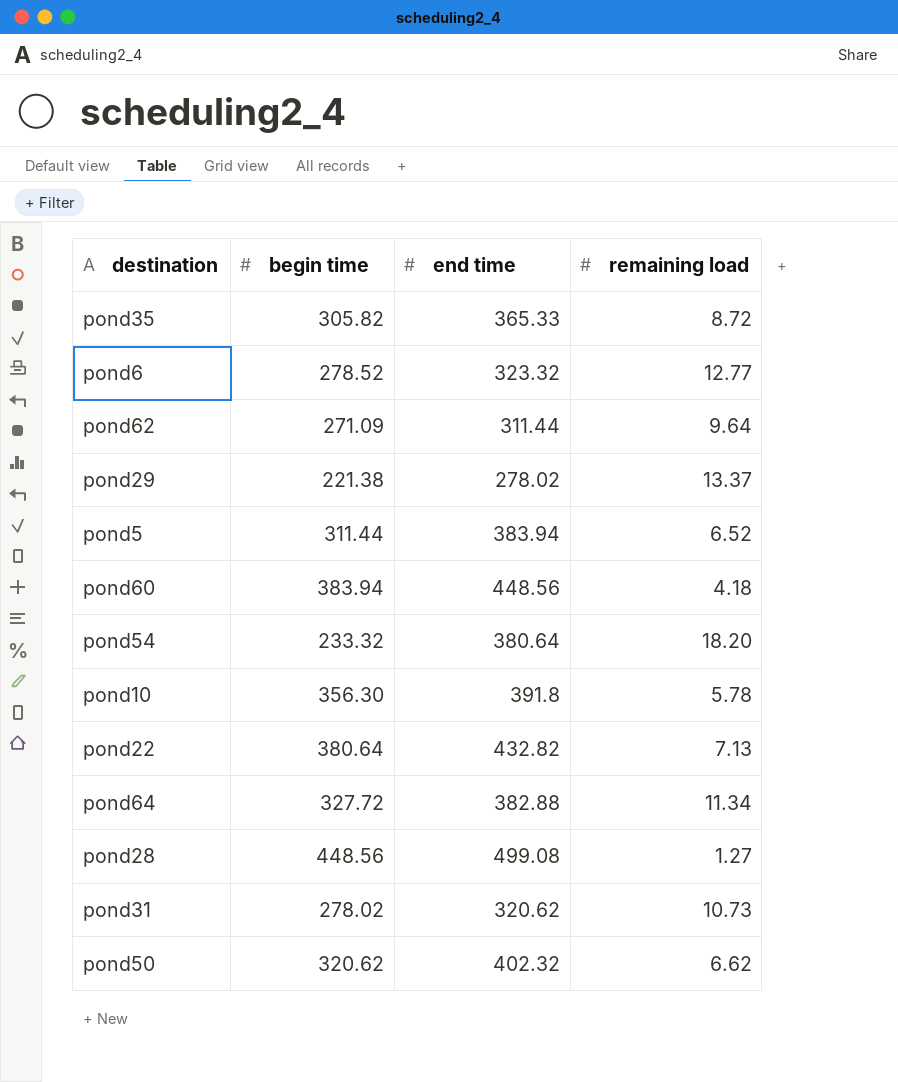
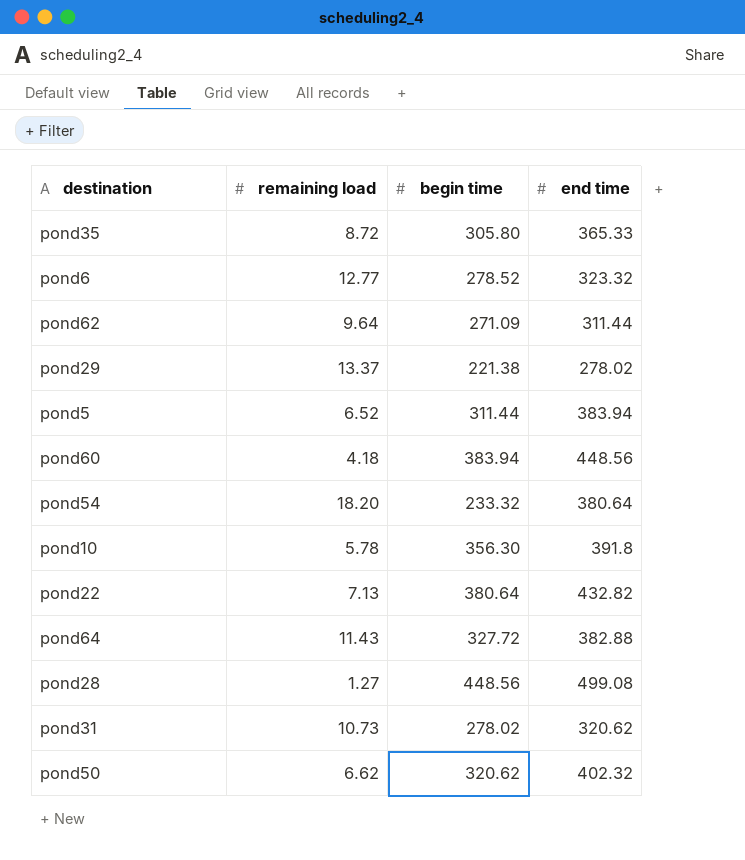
column remaining load | position: 4 -> 2
pond35 | begin time: 305.82 -> 305.80
pond64 | remaining load: 11.34 -> 11.43

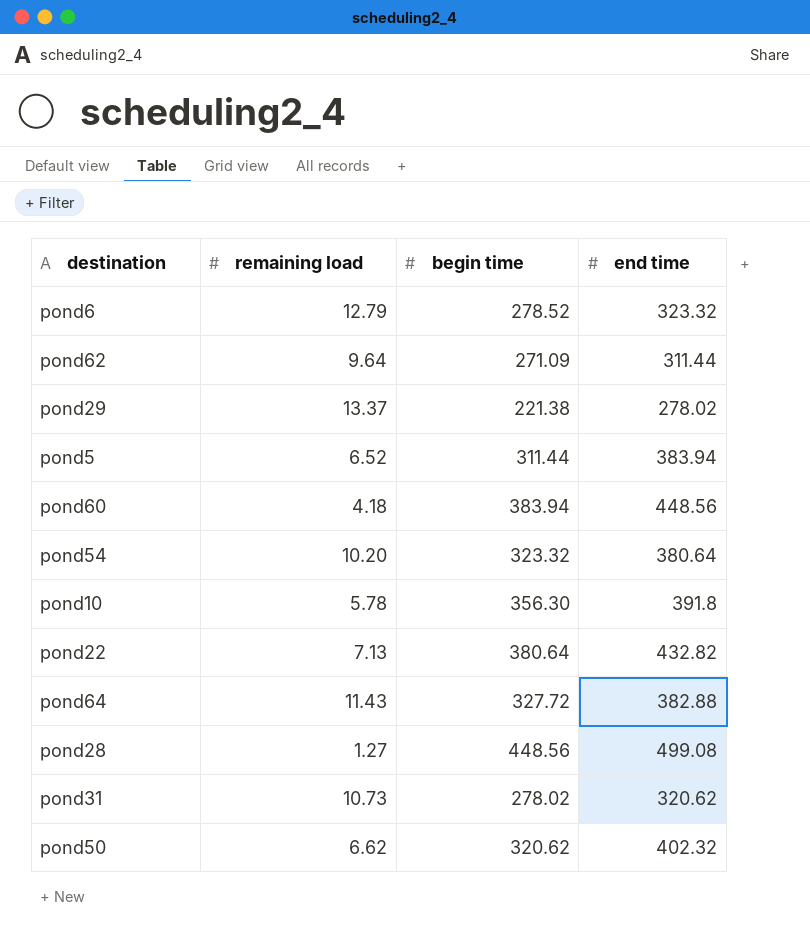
row pond35: 8.72 | 305.80 | 365.33 -> none
pond6 | remaining load: 12.77 -> 12.79
pond54 | remaining load: 18.20 -> 10.20
pond54 | begin time: 233.32 -> 323.32

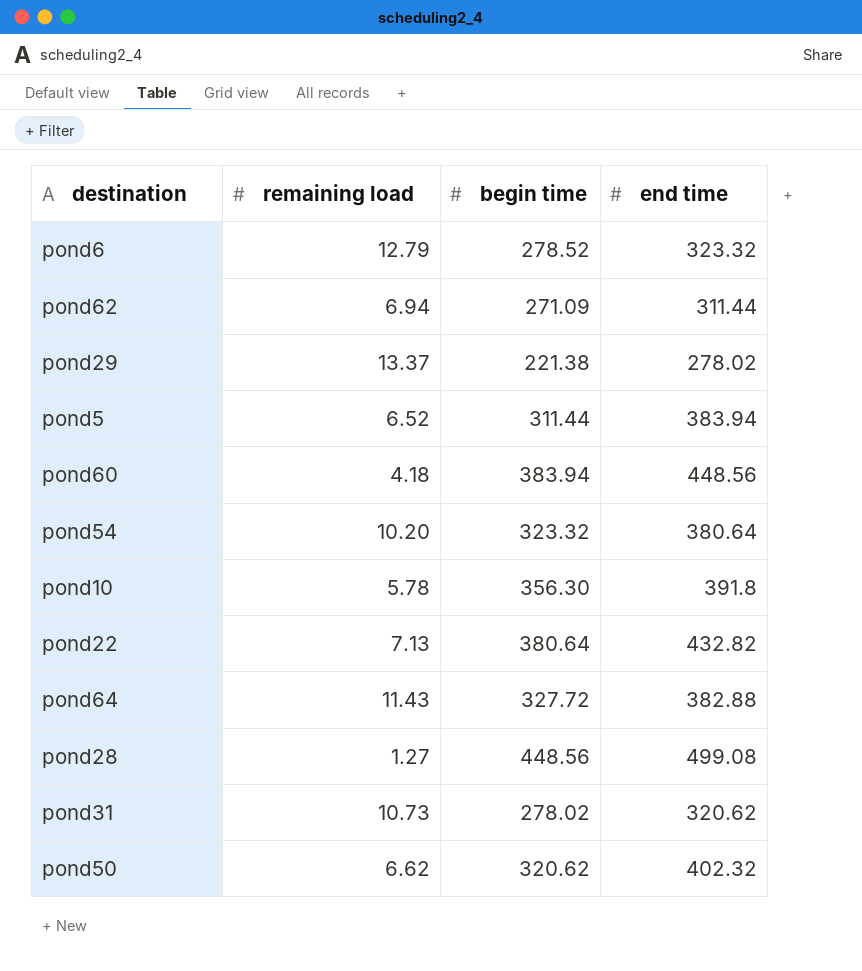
pond62 | remaining load: 9.64 -> 6.94

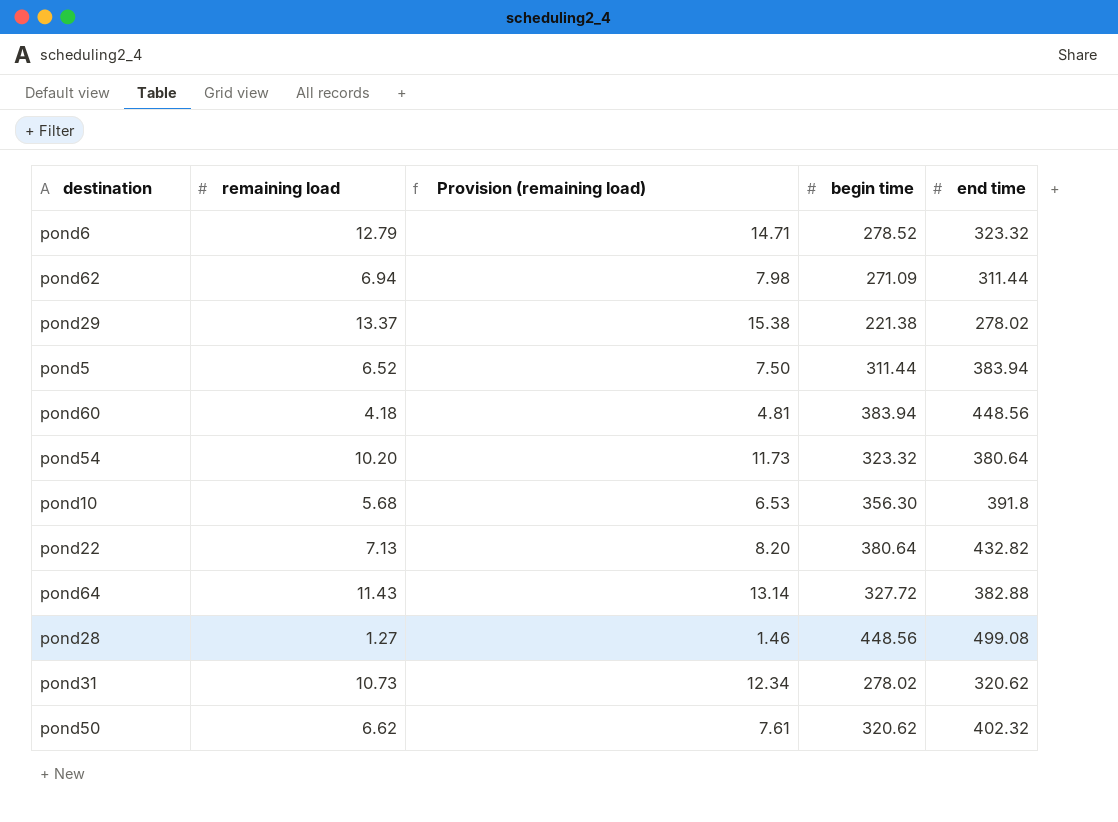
column Provision (remaining load) | formula: none -> [remaining load] * 1.15
pond10 | remaining load: 5.78 -> 5.68

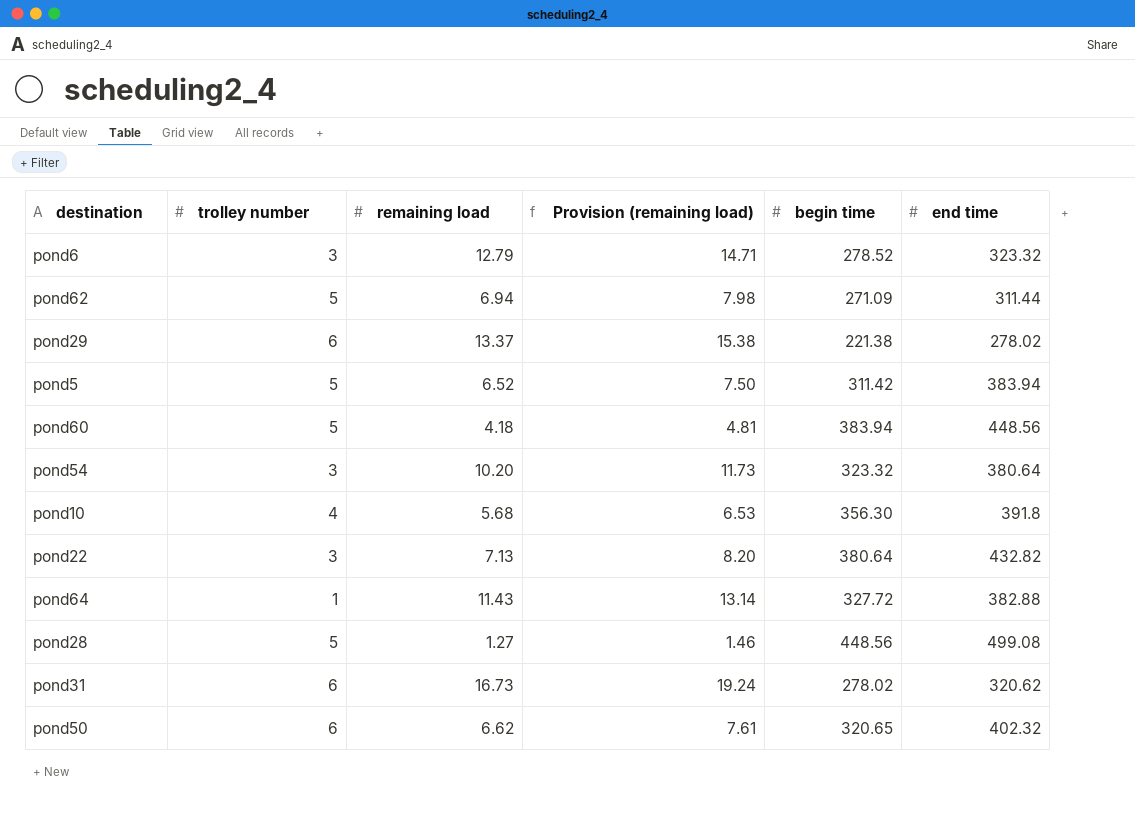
column trolley number | position: none -> 2
pond5 | begin time: 311.44 -> 311.42
pond31 | remaining load: 10.73 -> 16.73
pond31 | Provision (remaining load): 12.34 -> 19.24
pond50 | begin time: 320.62 -> 320.65

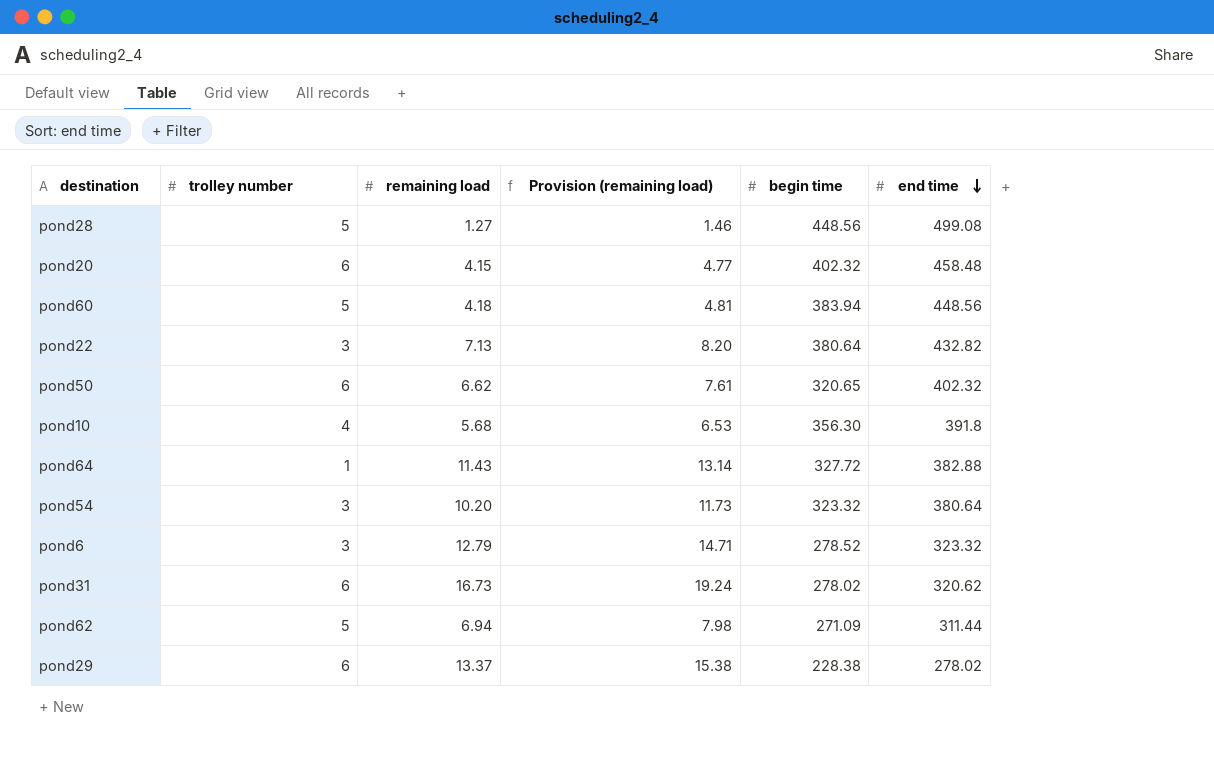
row order: none -> end time descending
row pond5: 5 | 6.52 | 7.50 | 311.42 | 383.94 -> none
row pond20: none -> 6 | 4.15 | 4.77 | 402.32 | 458.48
pond29 | begin time: 221.38 -> 228.38

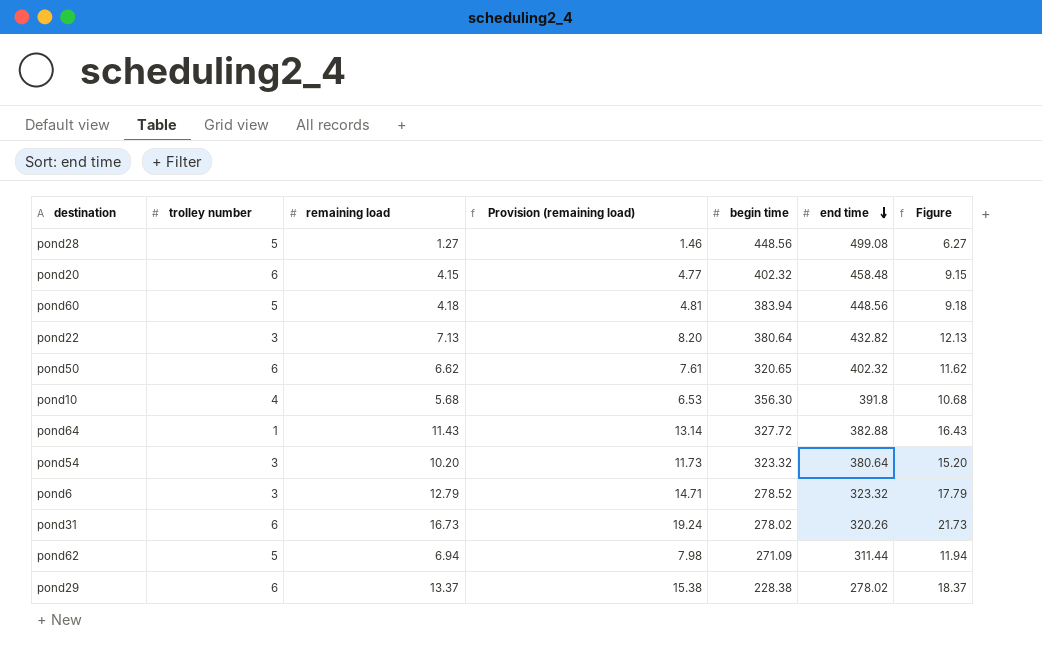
column Figure | formula: none -> [remaining load] + 5
pond31 | end time: 320.62 -> 320.26

